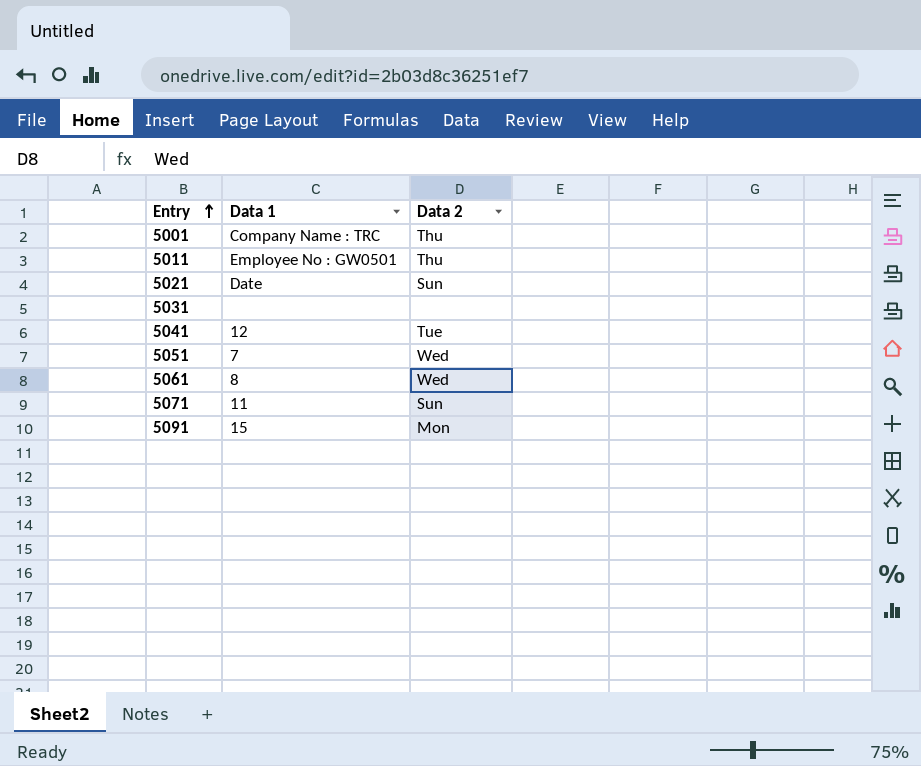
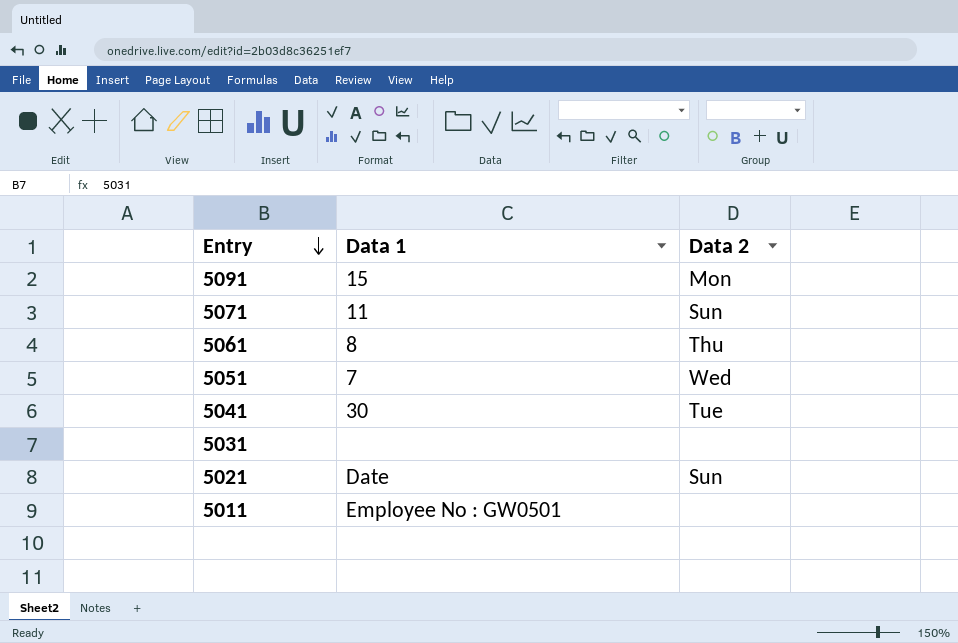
row order: Entry ascending -> Entry descending
row 5001: Company Name : TRC | Thu -> none
5061 | Data 2: Wed -> Thu
5041 | Data 1: 12 -> 30
5011 | Data 2: Thu -> none

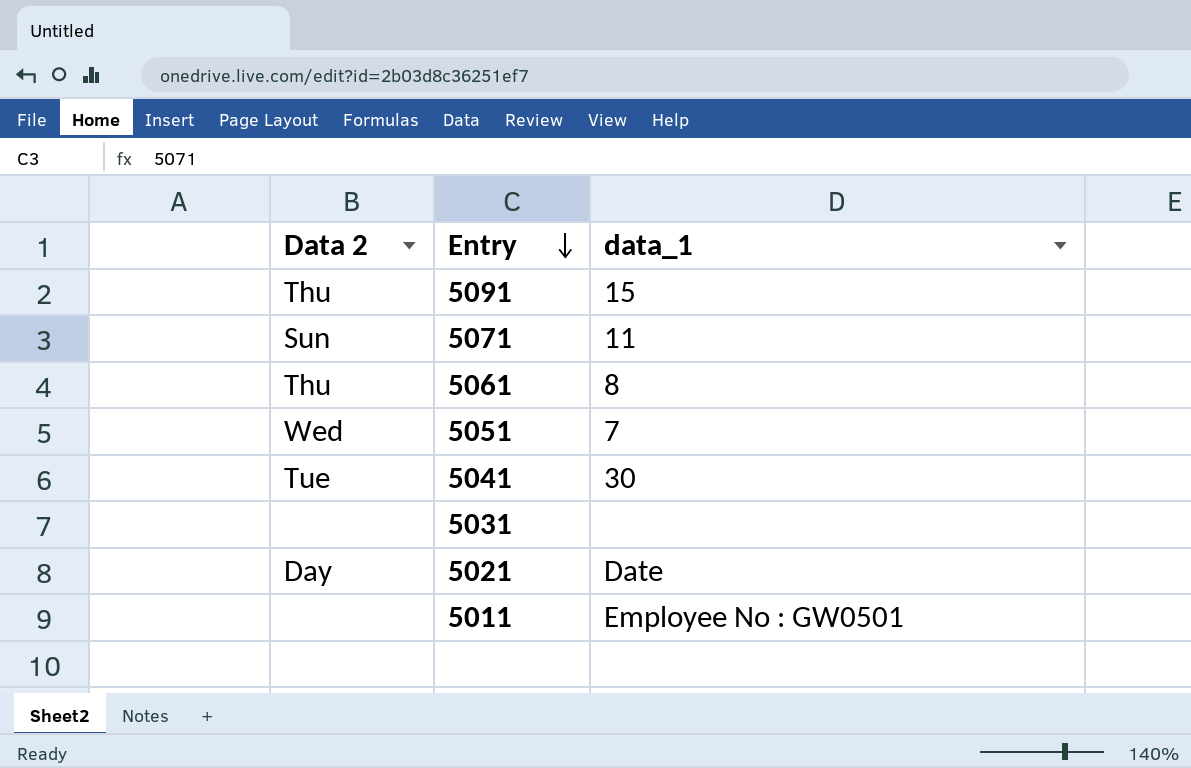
column Data 2 | position: 3 -> 1
column name: Data 1 -> data_1
5091 | Data 2: Mon -> Thu
5021 | Data 2: Sun -> Day

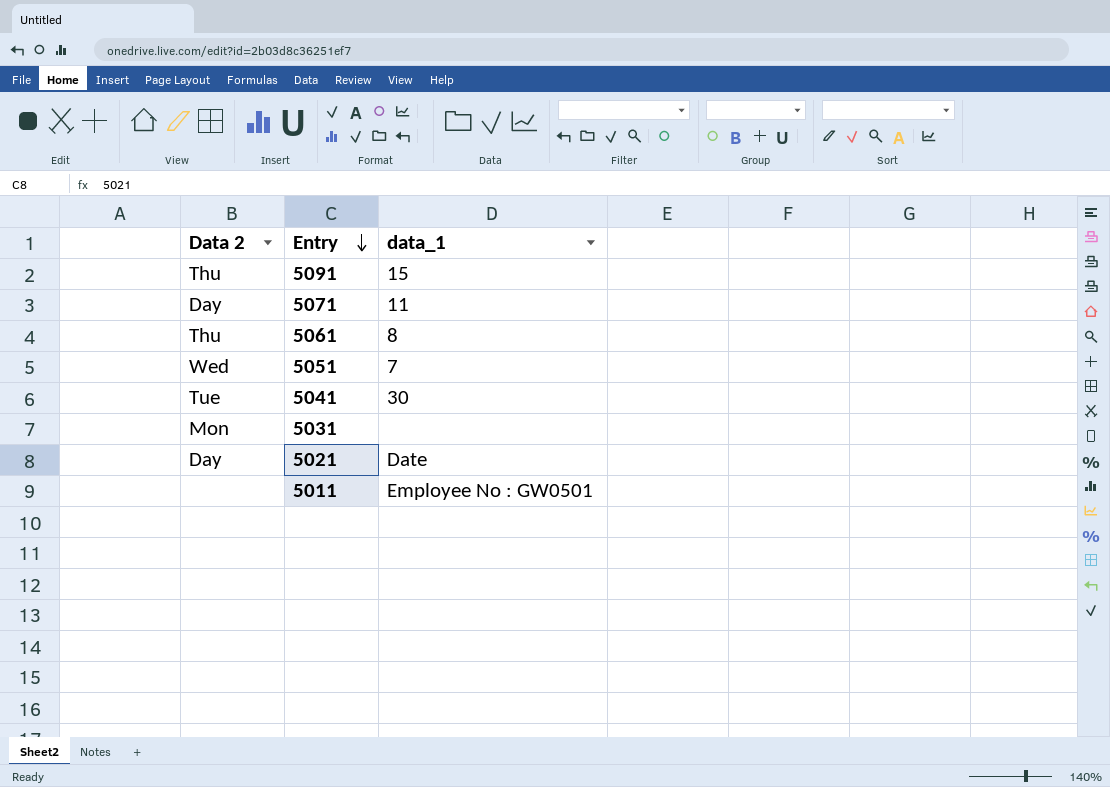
5071 | Data 2: Sun -> Day
5031 | Data 2: none -> Mon

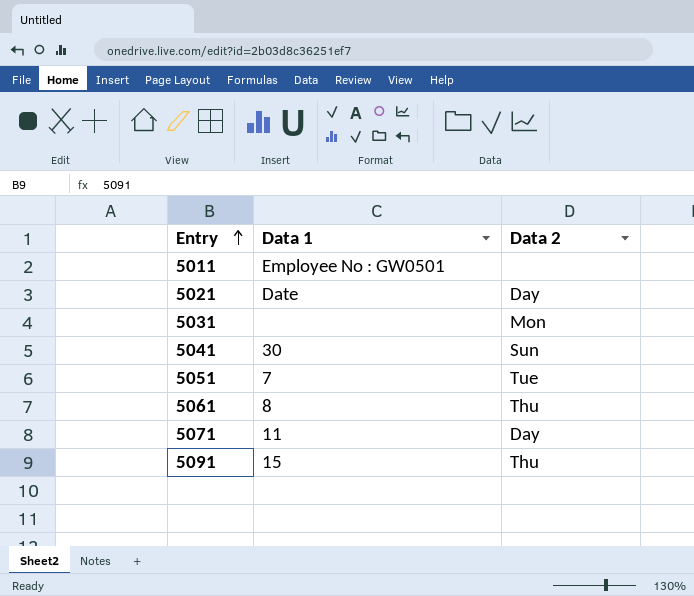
row order: Entry descending -> Entry ascending
column name: data_1 -> Data 1
column Data 2 | position: 1 -> 3
5041 | Data 2: Tue -> Sun
5051 | Data 2: Wed -> Tue

